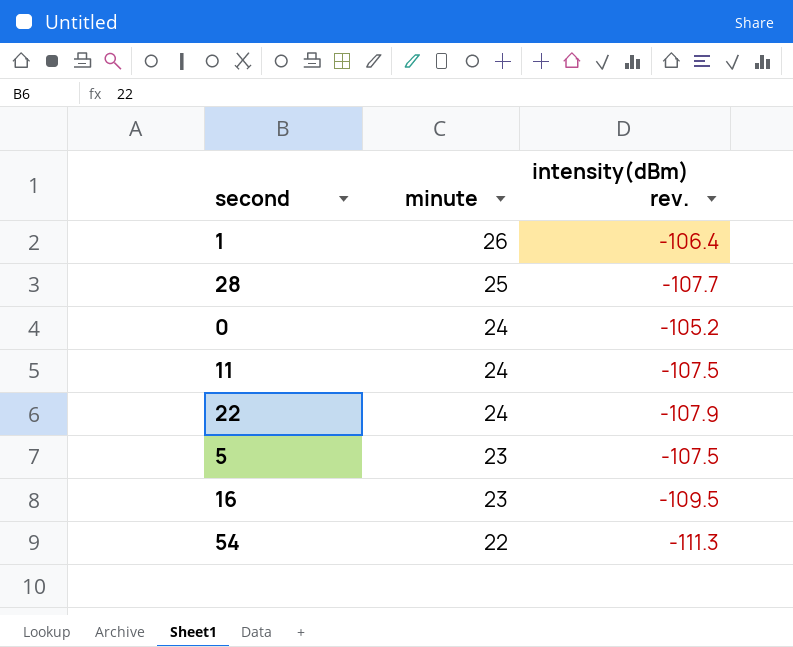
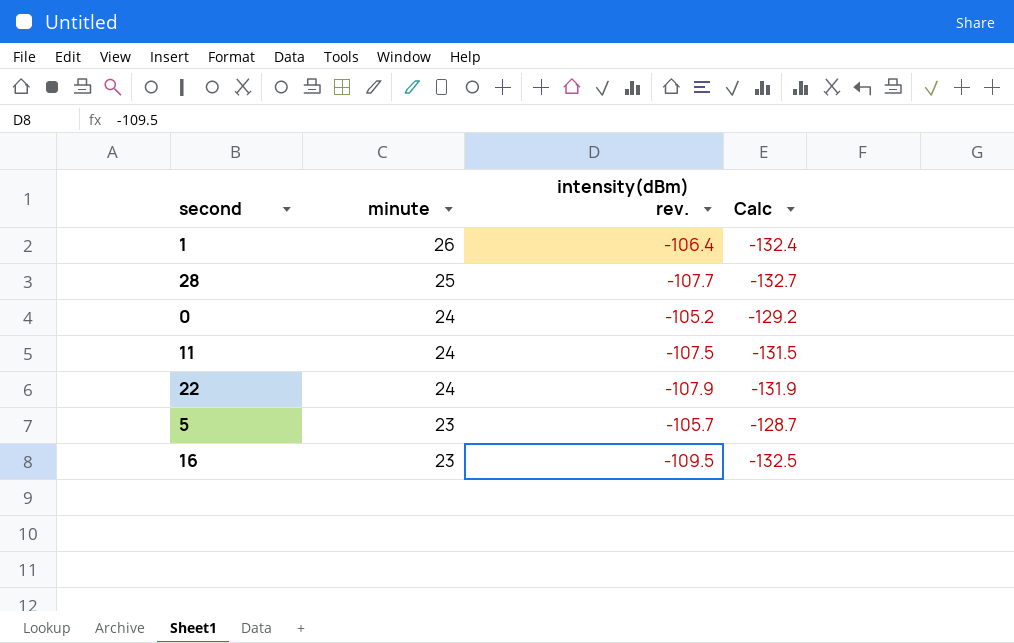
column Calc | formula: none -> [intensity(dBm) rev.] - [minute]
row 54: 22 | -111.3 -> none
5 | intensity(dBm) rev.: -107.5 -> -105.7

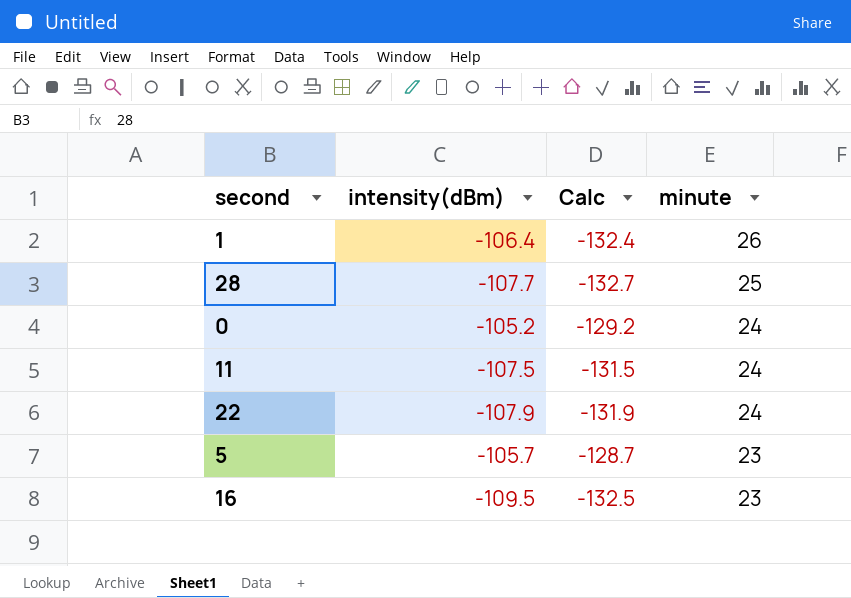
column name: intensity(dBm) rev. -> intensity(dBm)
column minute | position: 2 -> 4

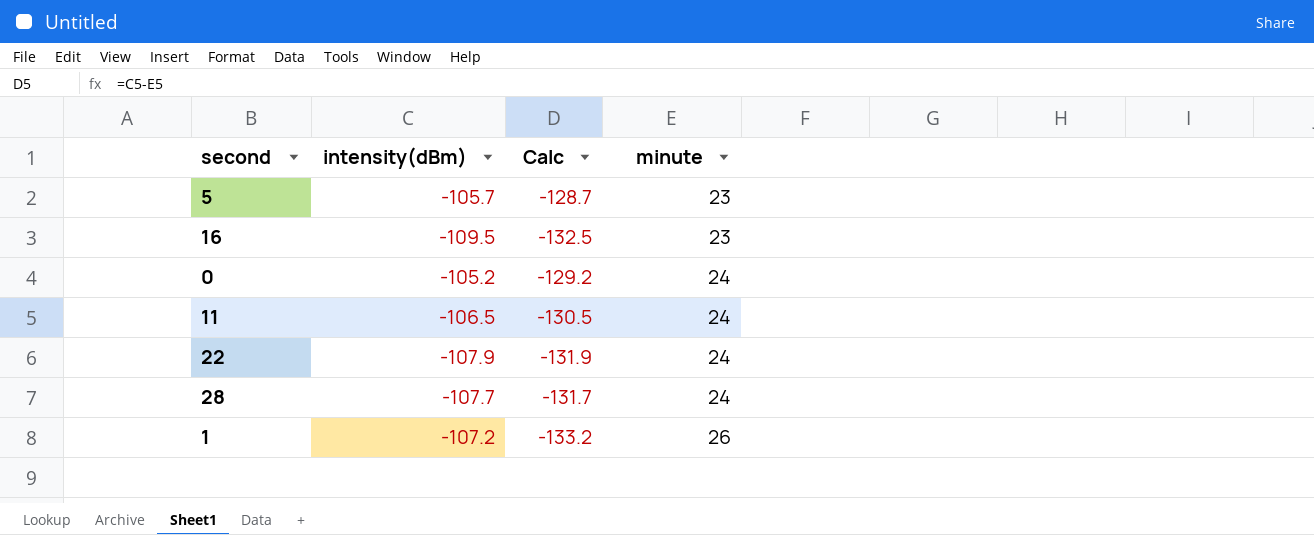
row order: minute descending -> minute ascending
11 | intensity(dBm): -107.5 -> -106.5
11 | Calc: -131.5 -> -130.5
28 | Calc: -132.7 -> -131.7
28 | minute: 25 -> 24
1 | intensity(dBm): -106.4 -> -107.2
1 | Calc: -132.4 -> -133.2

